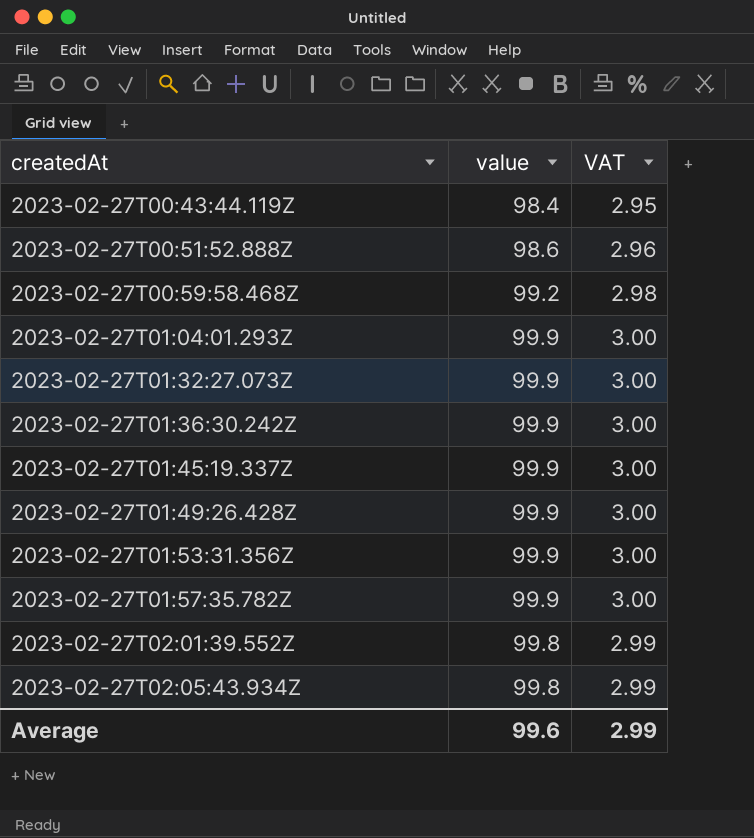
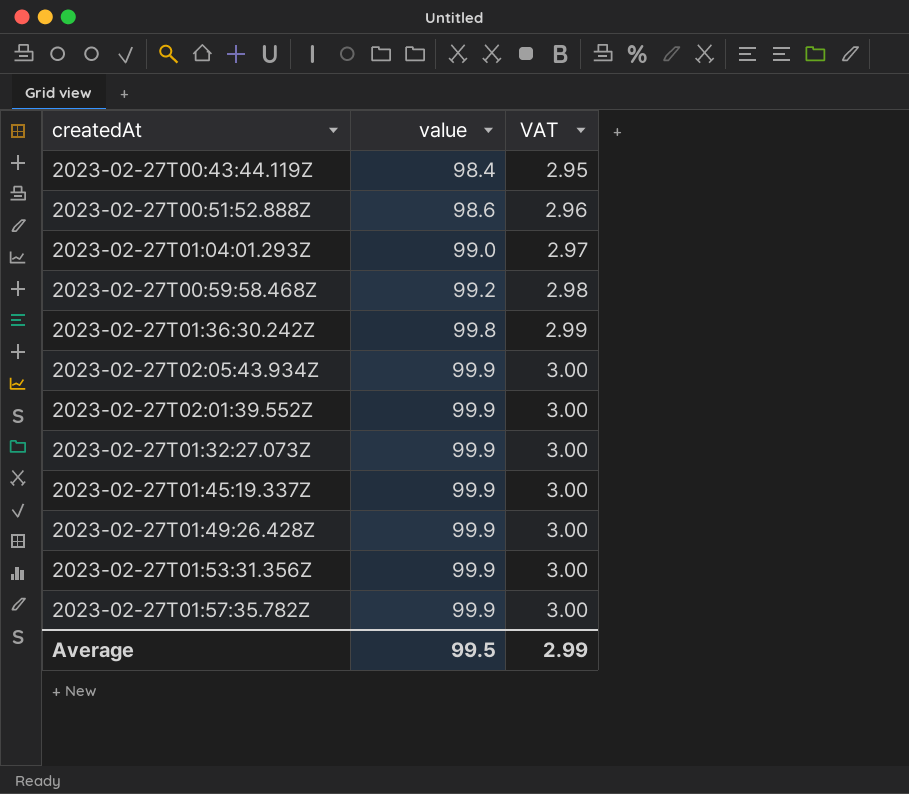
row order: createdAt ascending -> value ascending
2023-02-27T01:04:01.293Z | value: 99.9 -> 99.0
2023-02-27T01:04:01.293Z | VAT: 3.00 -> 2.97
2023-02-27T01:36:30.242Z | value: 99.9 -> 99.8
2023-02-27T01:36:30.242Z | VAT: 3.00 -> 2.99
2023-02-27T02:05:43.934Z | value: 99.8 -> 99.9
2023-02-27T02:05:43.934Z | VAT: 2.99 -> 3.00
2023-02-27T02:01:39.552Z | value: 99.8 -> 99.9
2023-02-27T02:01:39.552Z | VAT: 2.99 -> 3.00
Average | value: 99.6 -> 99.5

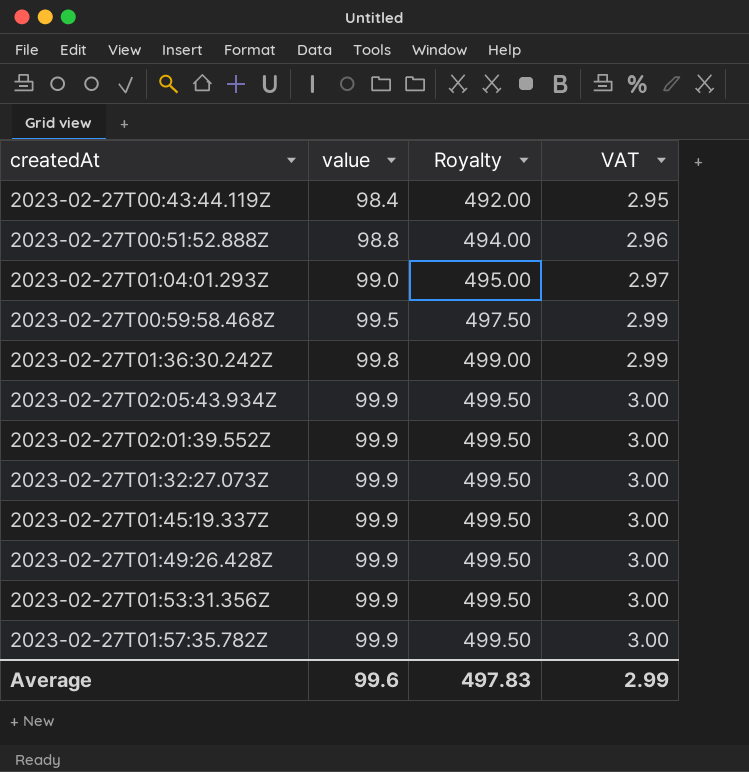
column Royalty | formula: none -> [value] * 5
2023-02-27T00:51:52.888Z | value: 98.6 -> 98.8
2023-02-27T00:59:58.468Z | value: 99.2 -> 99.5
2023-02-27T00:59:58.468Z | VAT: 2.98 -> 2.99
Average | value: 99.5 -> 99.6

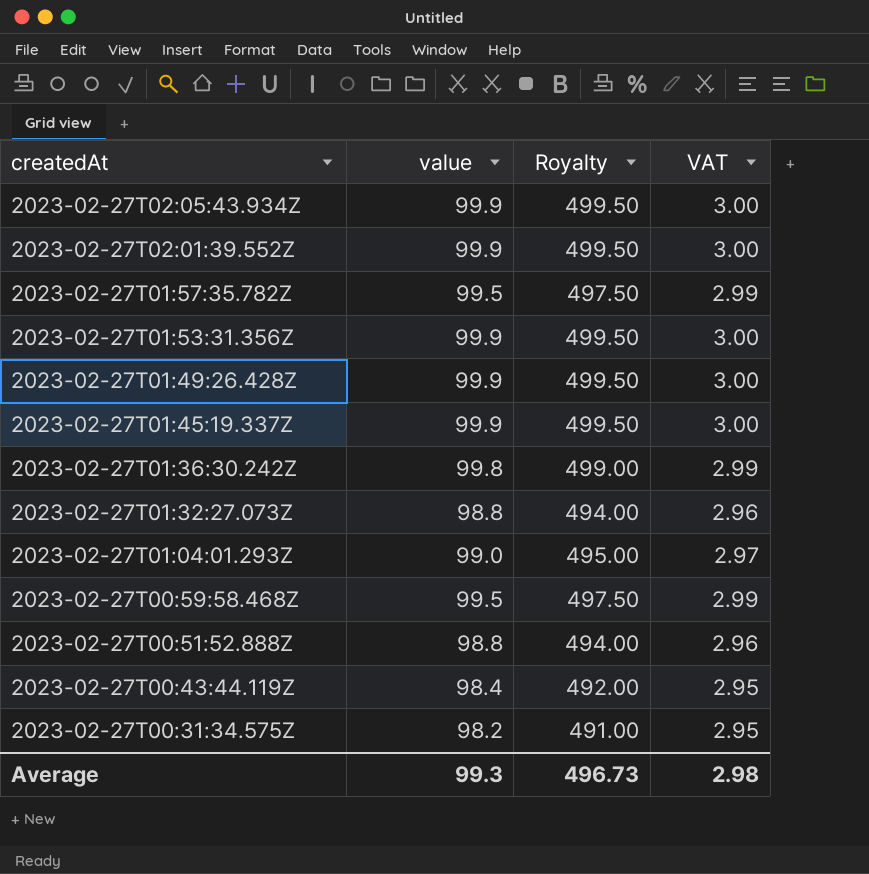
row order: value ascending -> createdAt descending
2023-02-27T01:57:35.782Z | value: 99.9 -> 99.5
2023-02-27T01:57:35.782Z | Royalty: 499.50 -> 497.50
2023-02-27T01:57:35.782Z | VAT: 3.00 -> 2.99
2023-02-27T01:32:27.073Z | value: 99.9 -> 98.8
2023-02-27T01:32:27.073Z | Royalty: 499.50 -> 494.00
2023-02-27T01:32:27.073Z | VAT: 3.00 -> 2.96
row 2023-02-27T00:31:34.575Z: none -> 98.2 | 491.00 | 2.95
Average | value: 99.6 -> 99.3
Average | Royalty: 497.83 -> 496.73
Average | VAT: 2.99 -> 2.98

